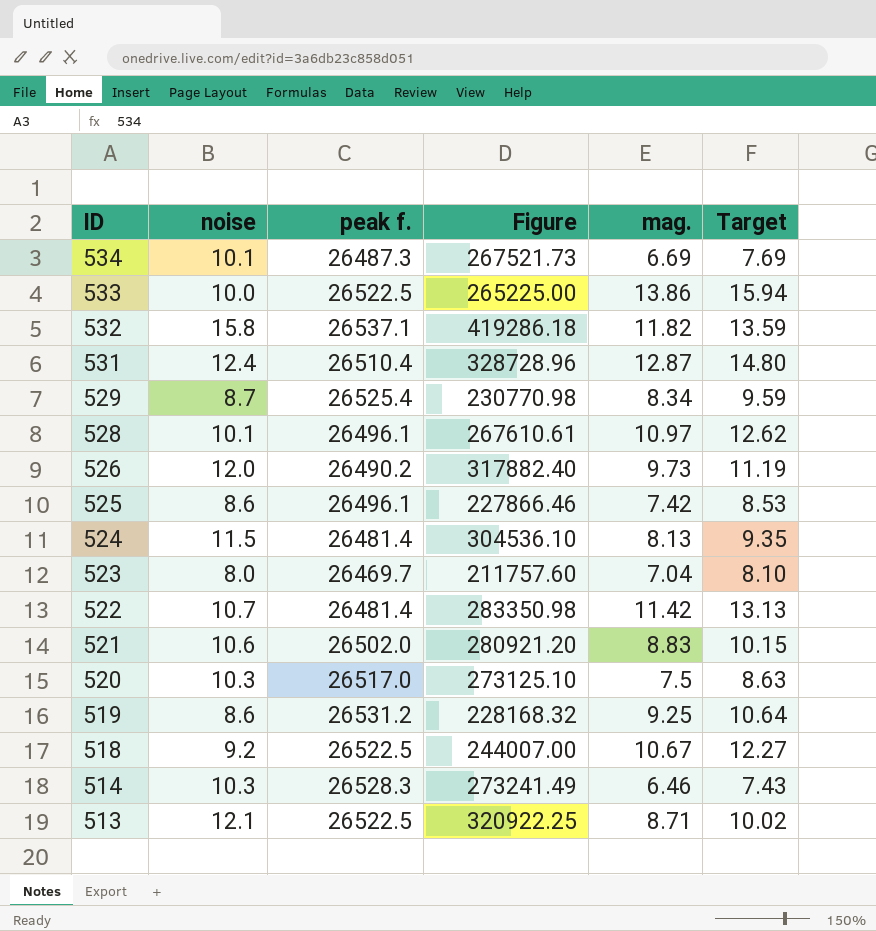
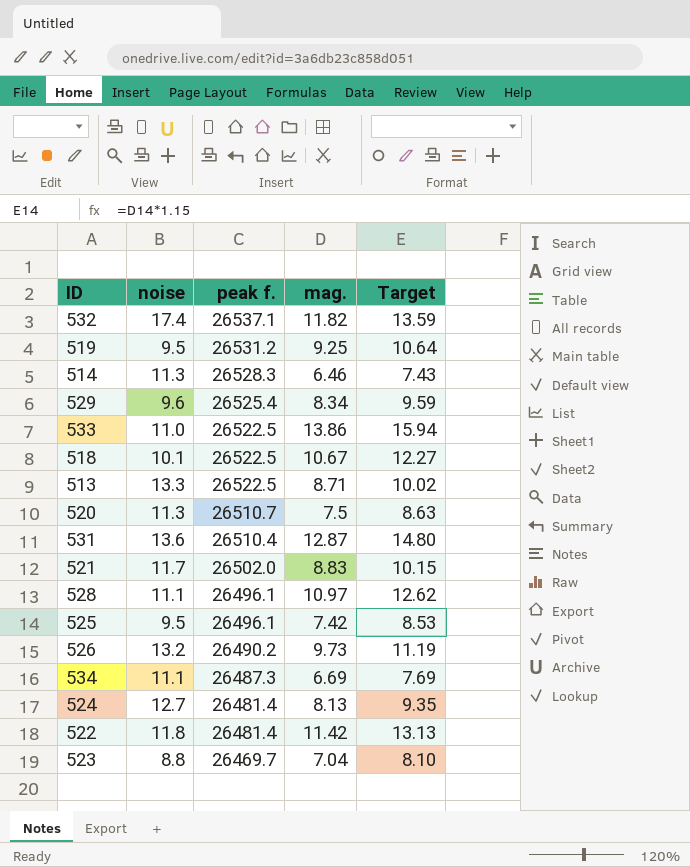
row order: ID descending -> peak f. descending
column Figure | formula: [noise] * [peak f.] -> none
532 | noise: 15.8 -> 17.4
519 | noise: 8.6 -> 9.5
514 | noise: 10.3 -> 11.3
529 | noise: 8.7 -> 9.6
533 | noise: 10.0 -> 11.0
518 | noise: 9.2 -> 10.1
513 | noise: 12.1 -> 13.3
520 | noise: 10.3 -> 11.3
520 | peak f.: 26517.0 -> 26510.7
531 | noise: 12.4 -> 13.6
521 | noise: 10.6 -> 11.7
528 | noise: 10.1 -> 11.1
525 | noise: 8.6 -> 9.5
526 | noise: 12.0 -> 13.2
534 | noise: 10.1 -> 11.1
524 | noise: 11.5 -> 12.7
522 | noise: 10.7 -> 11.8
523 | noise: 8.0 -> 8.8

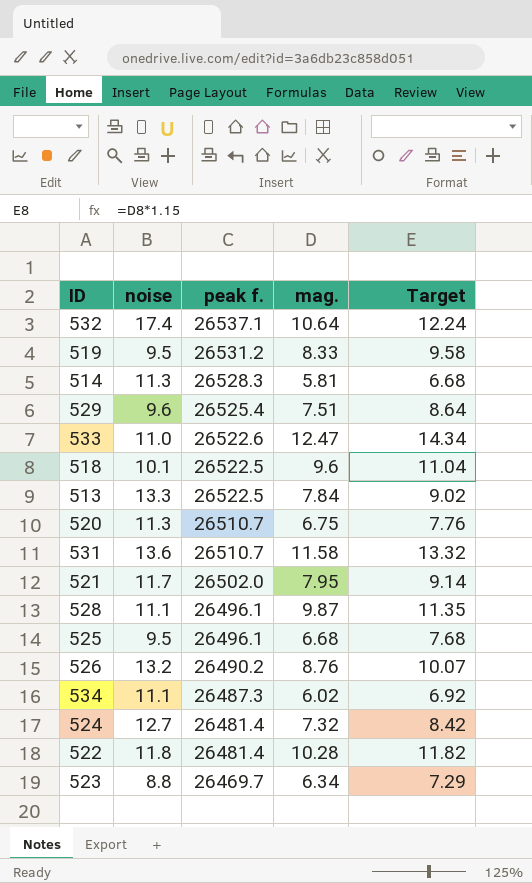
532 | mag.: 11.82 -> 10.64
532 | Target: 13.59 -> 12.24
519 | mag.: 9.25 -> 8.33
519 | Target: 10.64 -> 9.58
514 | mag.: 6.46 -> 5.81
514 | Target: 7.43 -> 6.68
529 | mag.: 8.34 -> 7.51
529 | Target: 9.59 -> 8.64
533 | peak f.: 26522.5 -> 26522.6
533 | mag.: 13.86 -> 12.47
533 | Target: 15.94 -> 14.34
518 | mag.: 10.67 -> 9.6
518 | Target: 12.27 -> 11.04
513 | mag.: 8.71 -> 7.84
513 | Target: 10.02 -> 9.02
520 | mag.: 7.5 -> 6.75
520 | Target: 8.63 -> 7.76
531 | peak f.: 26510.4 -> 26510.7
531 | mag.: 12.87 -> 11.58
531 | Target: 14.80 -> 13.32
521 | mag.: 8.83 -> 7.95
521 | Target: 10.15 -> 9.14
528 | mag.: 10.97 -> 9.87
528 | Target: 12.62 -> 11.35
525 | mag.: 7.42 -> 6.68
525 | Target: 8.53 -> 7.68
526 | mag.: 9.73 -> 8.76
526 | Target: 11.19 -> 10.07
534 | mag.: 6.69 -> 6.02
534 | Target: 7.69 -> 6.92
524 | mag.: 8.13 -> 7.32
524 | Target: 9.35 -> 8.42
522 | mag.: 11.42 -> 10.28
522 | Target: 13.13 -> 11.82
523 | mag.: 7.04 -> 6.34
523 | Target: 8.10 -> 7.29

